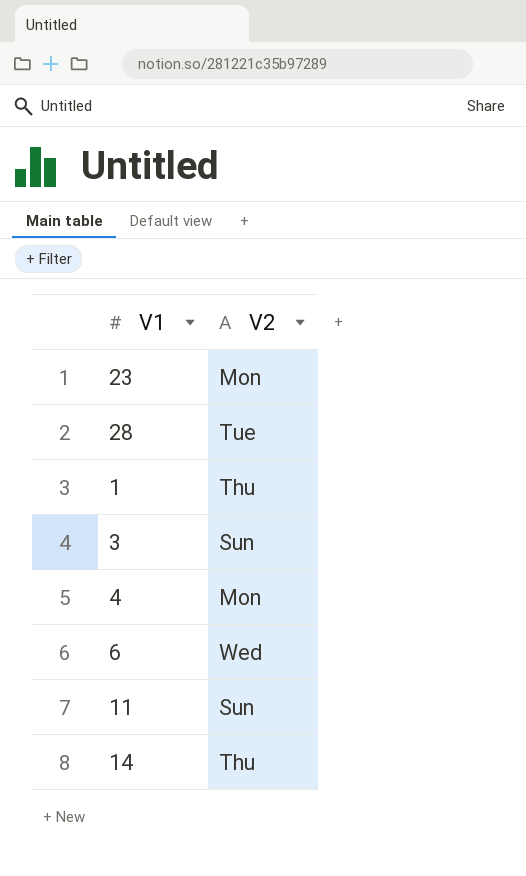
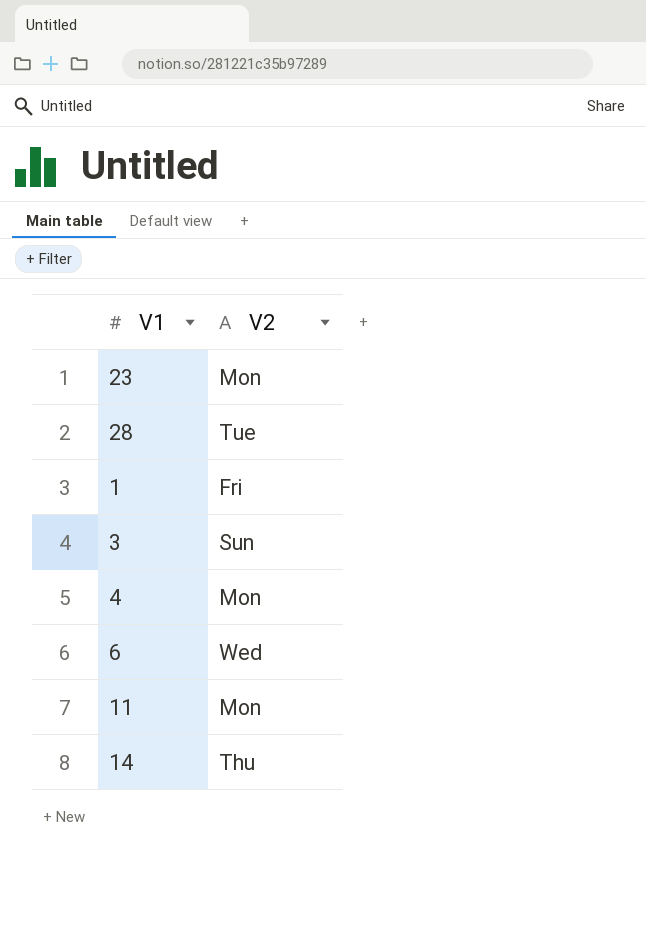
1 | V2: Thu -> Fri
11 | V2: Sun -> Mon

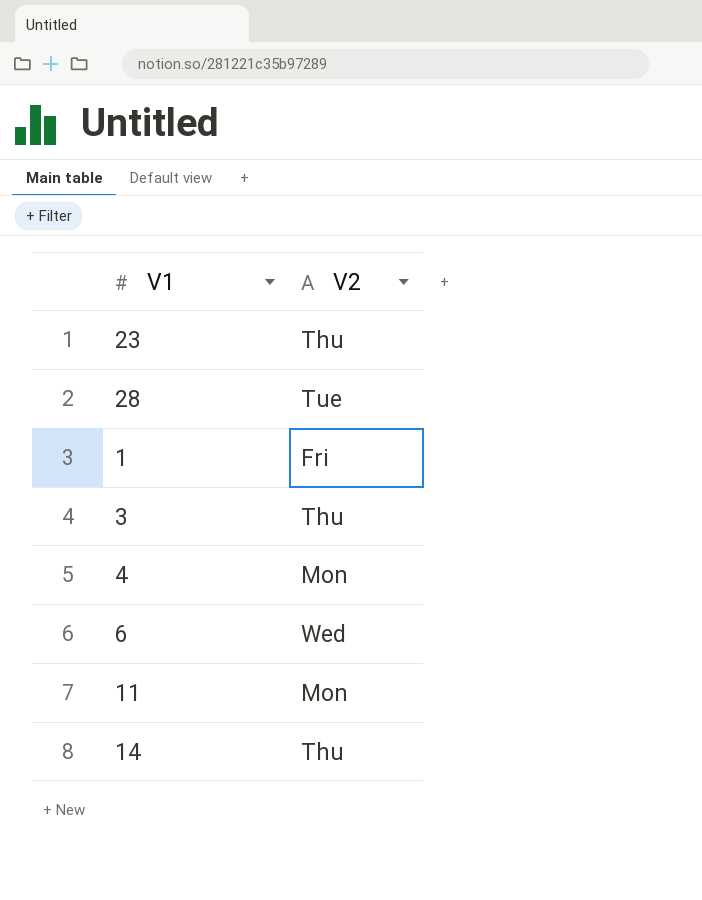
23 | V2: Mon -> Thu
3 | V2: Sun -> Thu

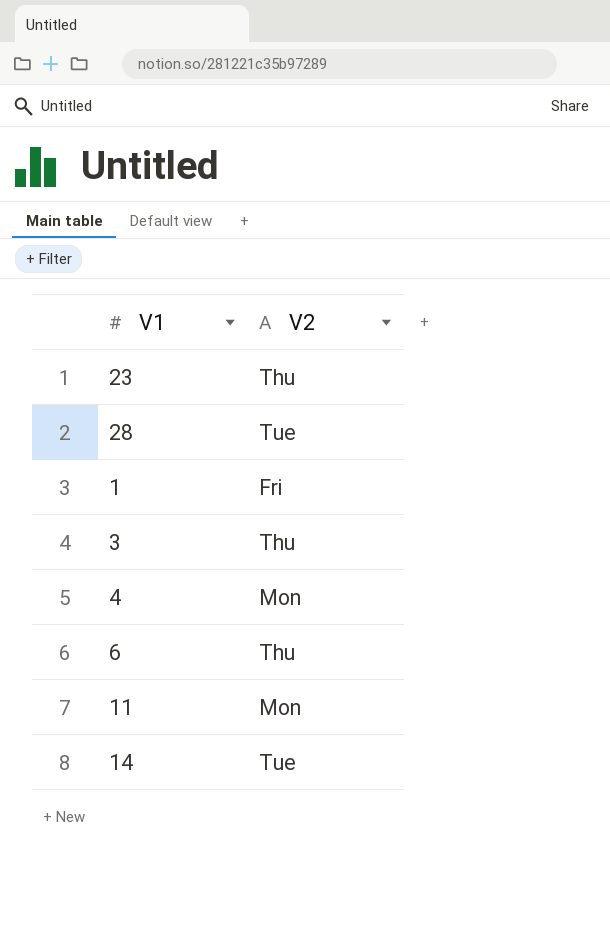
6 | V2: Wed -> Thu
14 | V2: Thu -> Tue

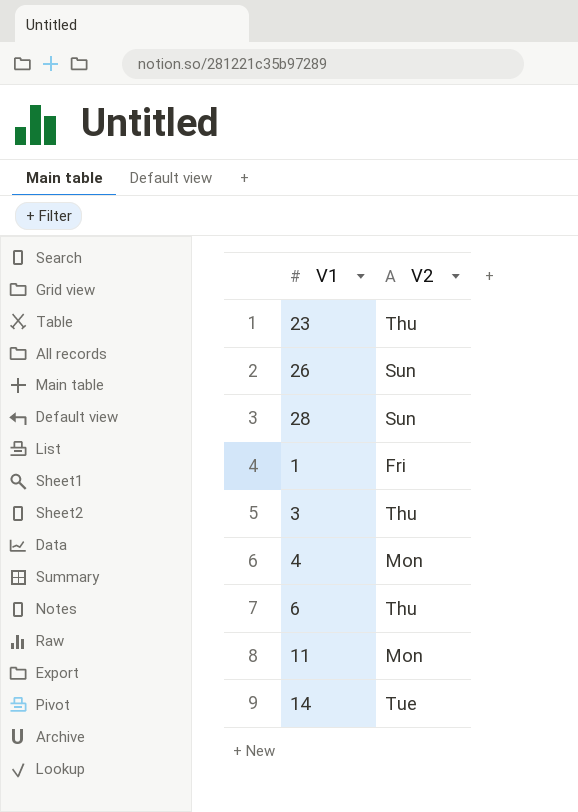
row 26: none -> Sun
28 | V2: Tue -> Sun

